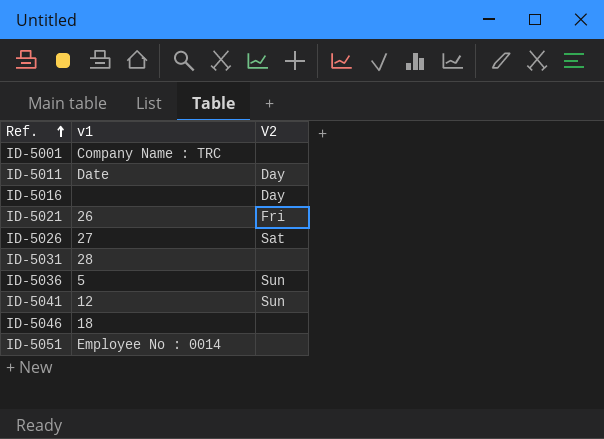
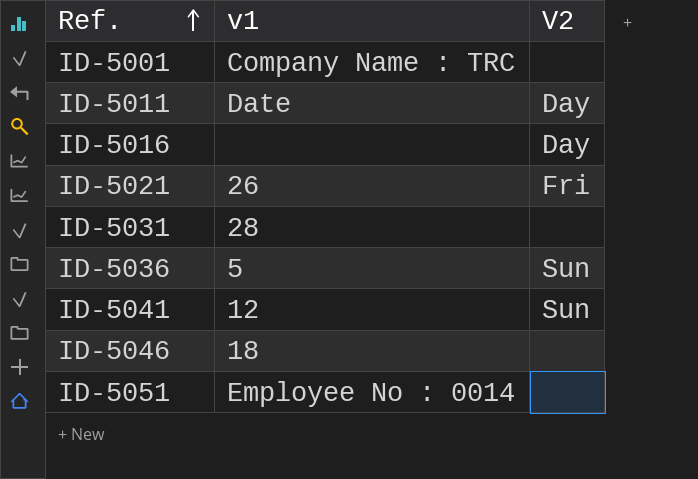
row ID-5026: 27 | Sat -> none

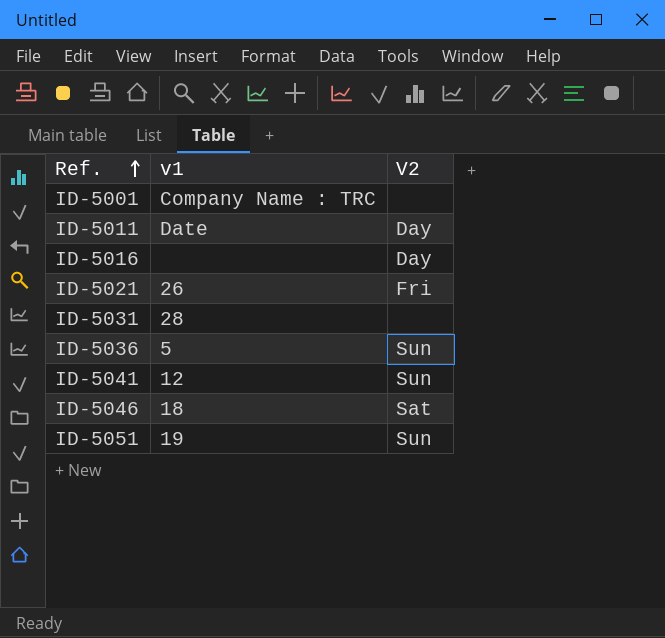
ID-5046 | V2: none -> Sat
ID-5051 | v1: Employee No : 0014 -> 19
ID-5051 | V2: none -> Sun

